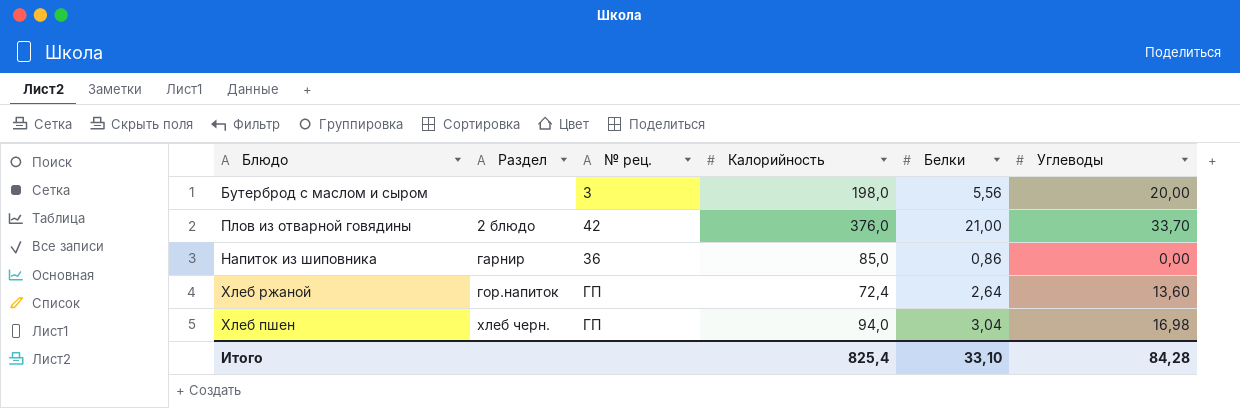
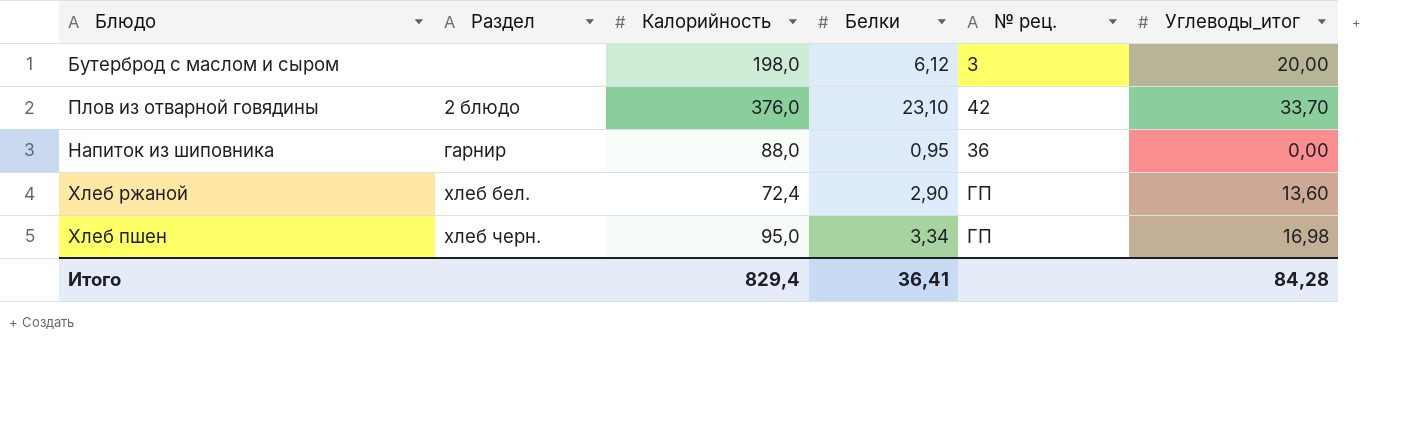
column № рец. | position: 3 -> 5
column name: Углеводы -> Углеводы_итог
Бутерброд с маслом и сыром | Белки: 5,56 -> 6,12
Плов из отварной говядины | Белки: 21,00 -> 23,10
Напиток из шиповника | Калорийность: 85,0 -> 88,0
Напиток из шиповника | Белки: 0,86 -> 0,95
Хлеб ржаной | Раздел: гор.напиток -> хлеб бел.
Хлеб ржаной | Белки: 2,64 -> 2,90
Хлеб пшен | Калорийность: 94,0 -> 95,0
Хлеб пшен | Белки: 3,04 -> 3,34
Итого | Калорийность: 825,4 -> 829,4
Итого | Белки: 33,10 -> 36,41

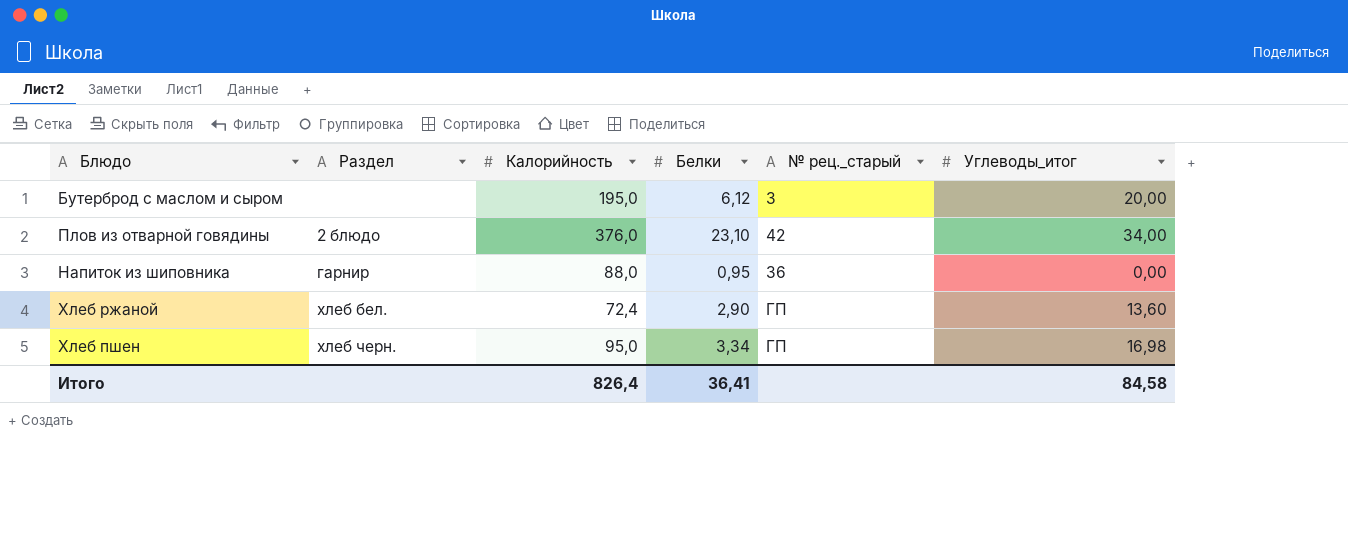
column name: № рец. -> № рец._старый
Бутерброд с маслом и сыром | Калорийность: 198,0 -> 195,0
Плов из отварной говядины | Углеводы_итог: 33,70 -> 34,00
Итого | Калорийность: 829,4 -> 826,4
Итого | Углеводы_итог: 84,28 -> 84,58

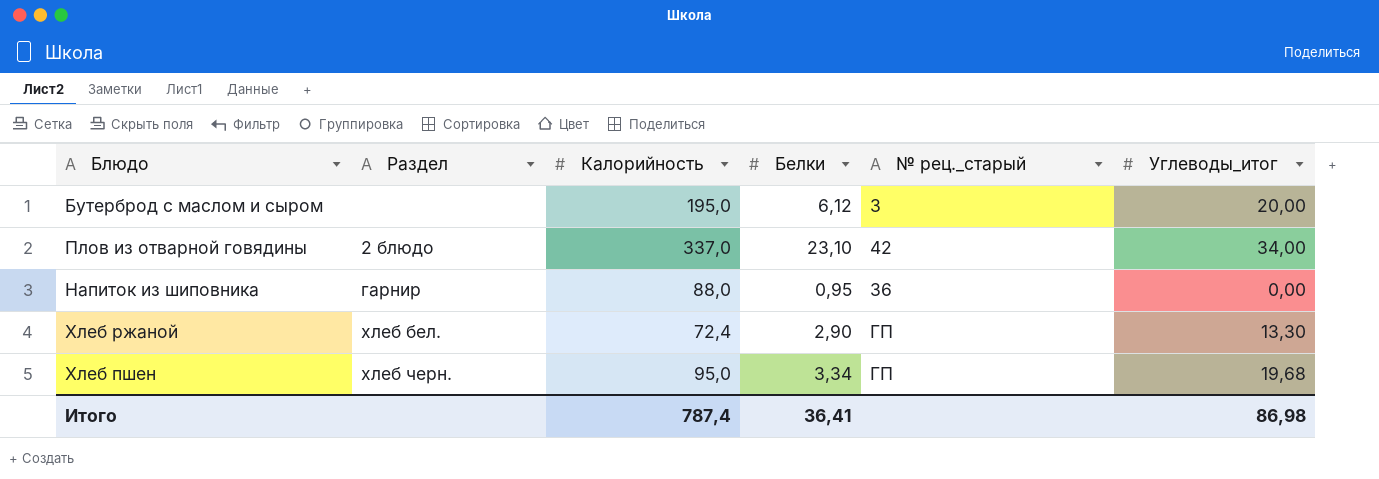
Плов из отварной говядины | Калорийность: 376,0 -> 337,0
Хлеб ржаной | Углеводы_итог: 13,60 -> 13,30
Хлеб пшен | Углеводы_итог: 16,98 -> 19,68
Итого | Калорийность: 826,4 -> 787,4
Итого | Углеводы_итог: 84,58 -> 86,98

